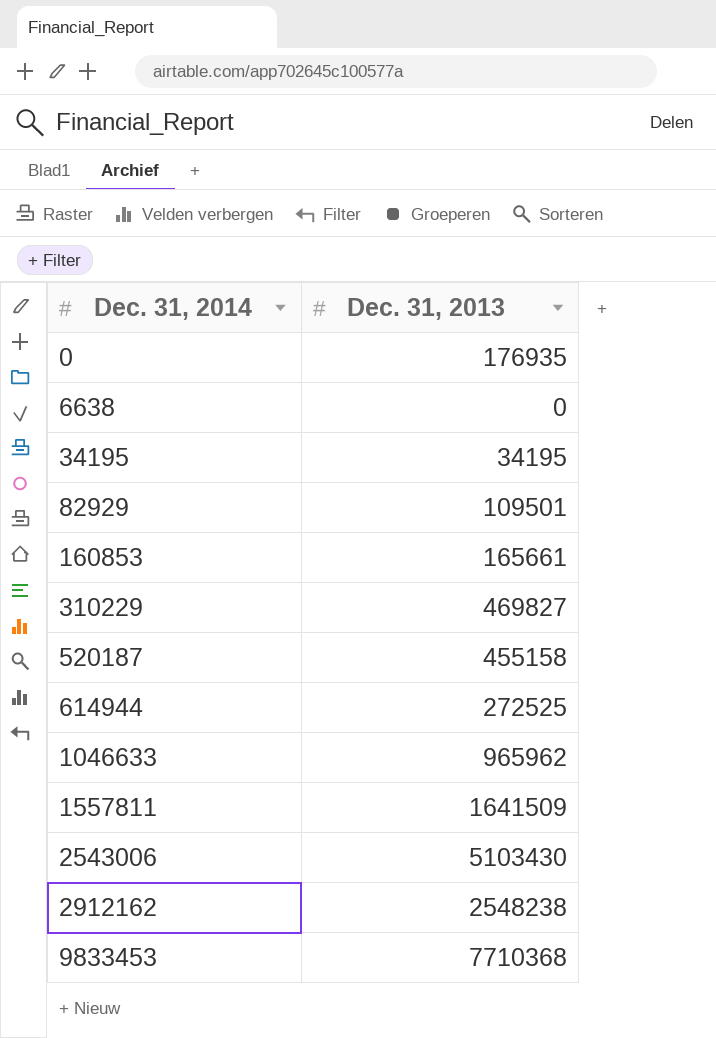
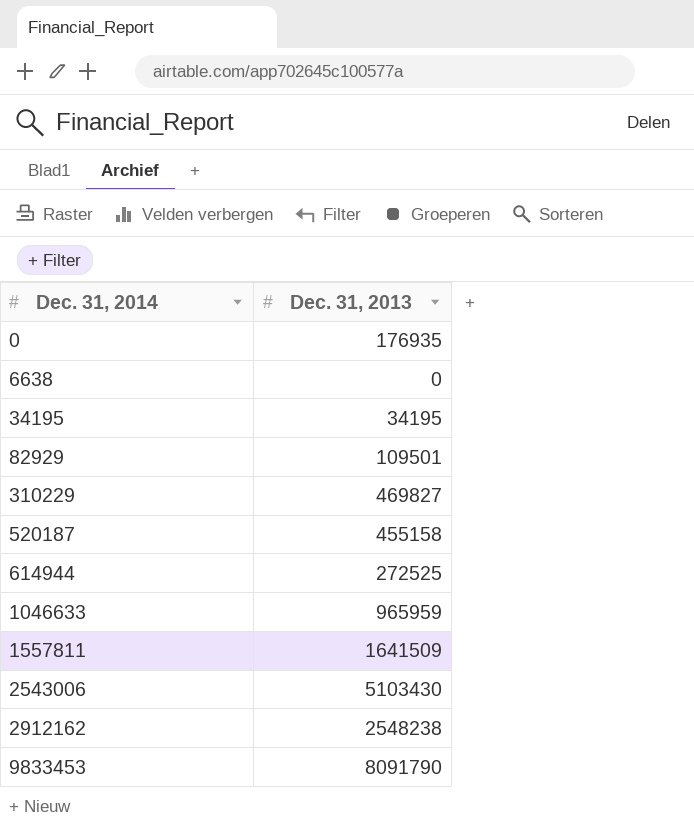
row 160853: 165661 -> none
1046633 | Dec. 31, 2013: 965962 -> 965959
9833453 | Dec. 31, 2013: 7710368 -> 8091790

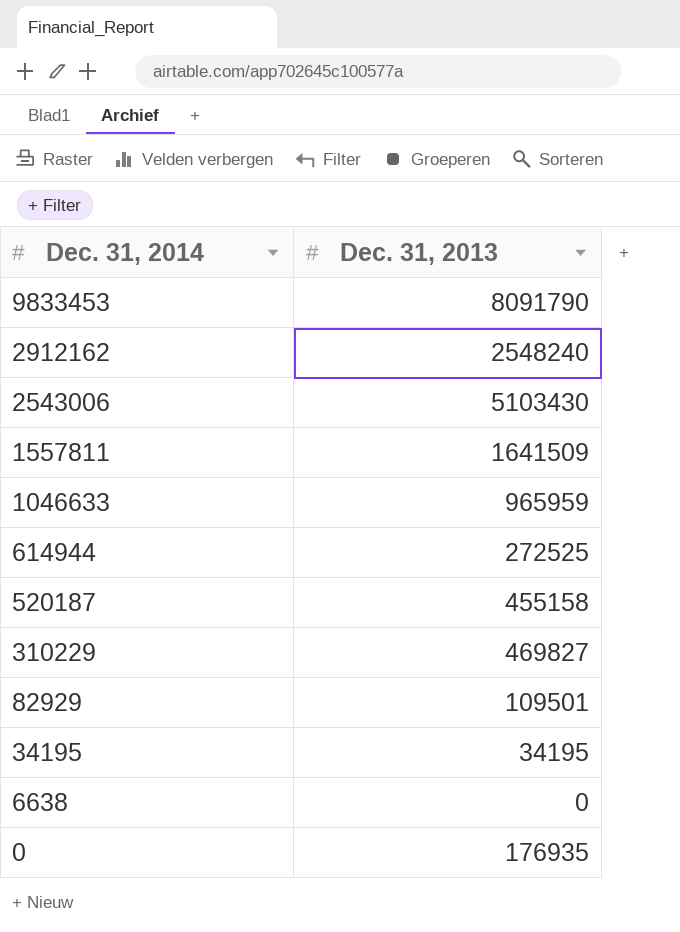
row order: Dec. 31, 2014 ascending -> Dec. 31, 2014 descending
2912162 | Dec. 31, 2013: 2548238 -> 2548240

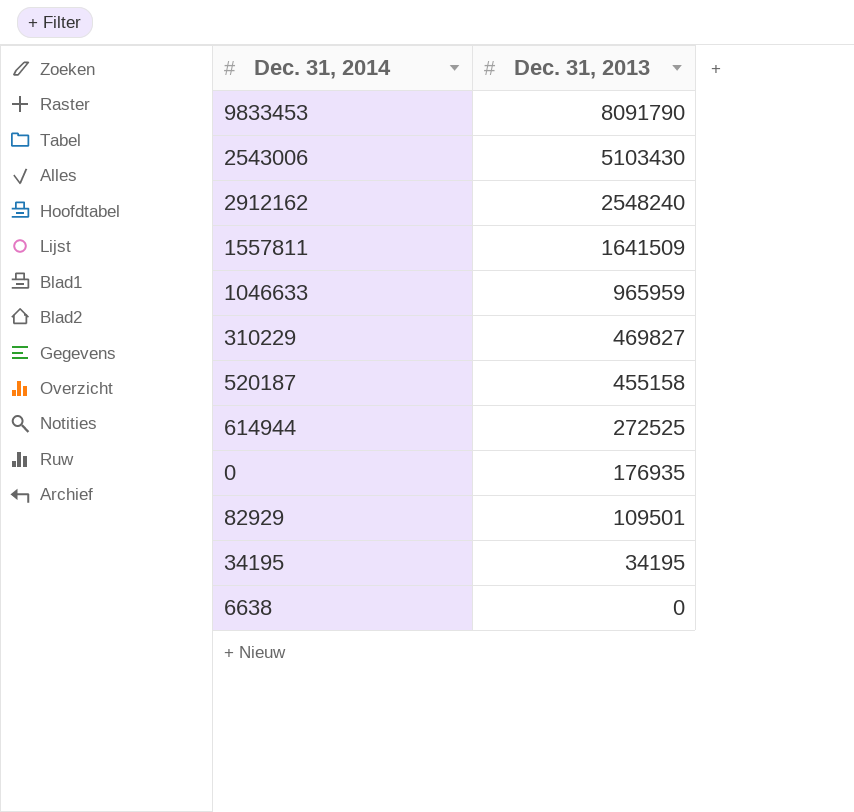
row order: Dec. 31, 2014 descending -> Dec. 31, 2013 descending

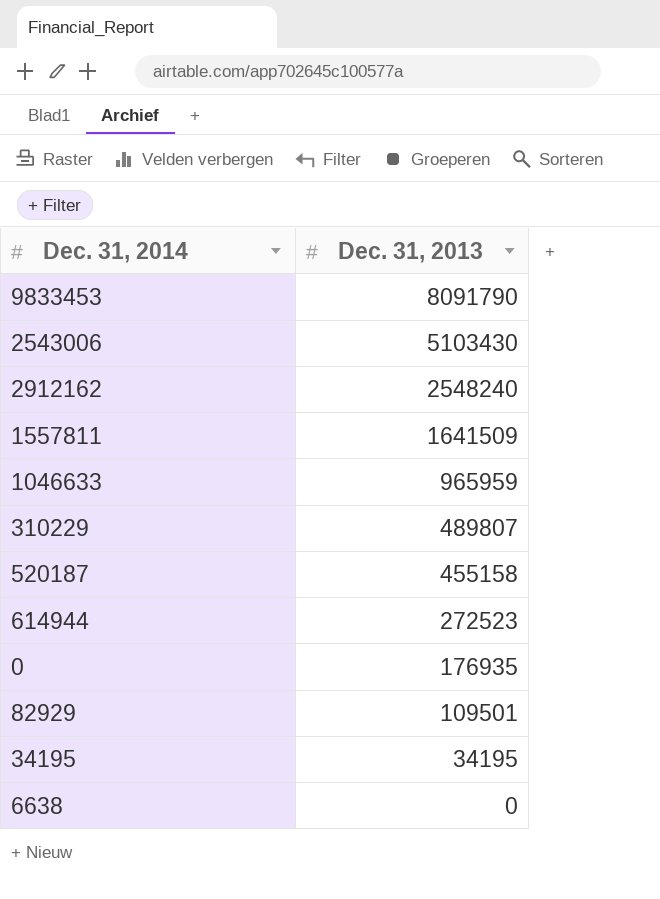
310229 | Dec. 31, 2013: 469827 -> 489807
614944 | Dec. 31, 2013: 272525 -> 272523

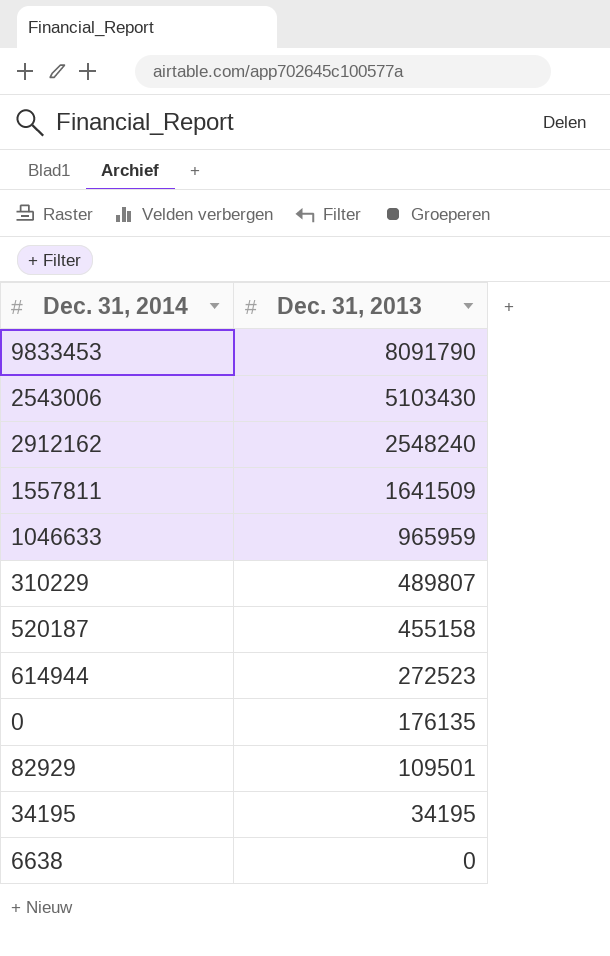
0 | Dec. 31, 2013: 176935 -> 176135

